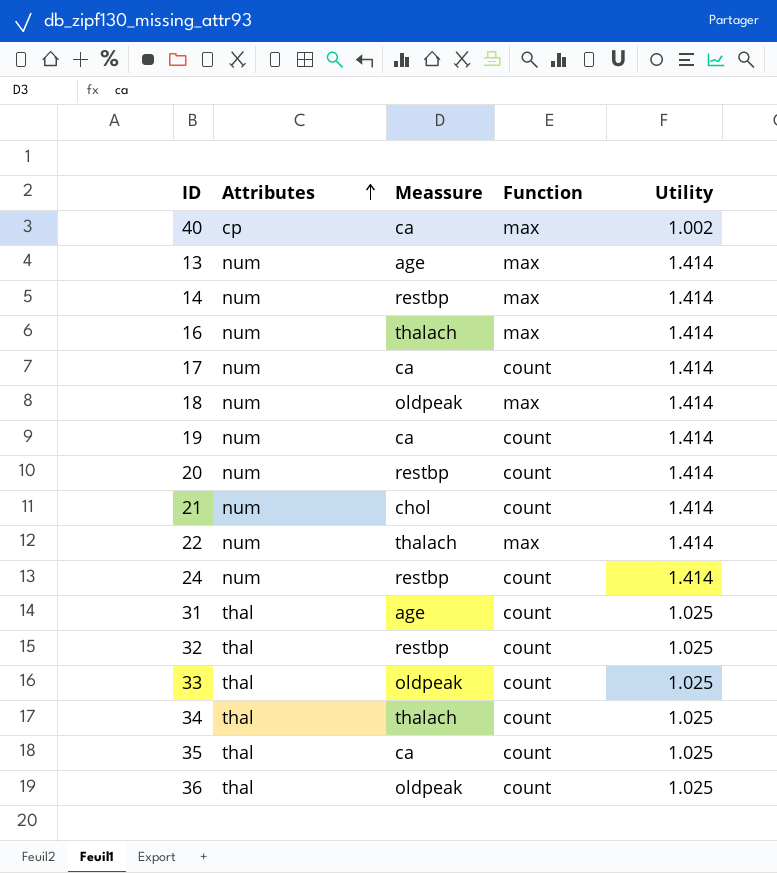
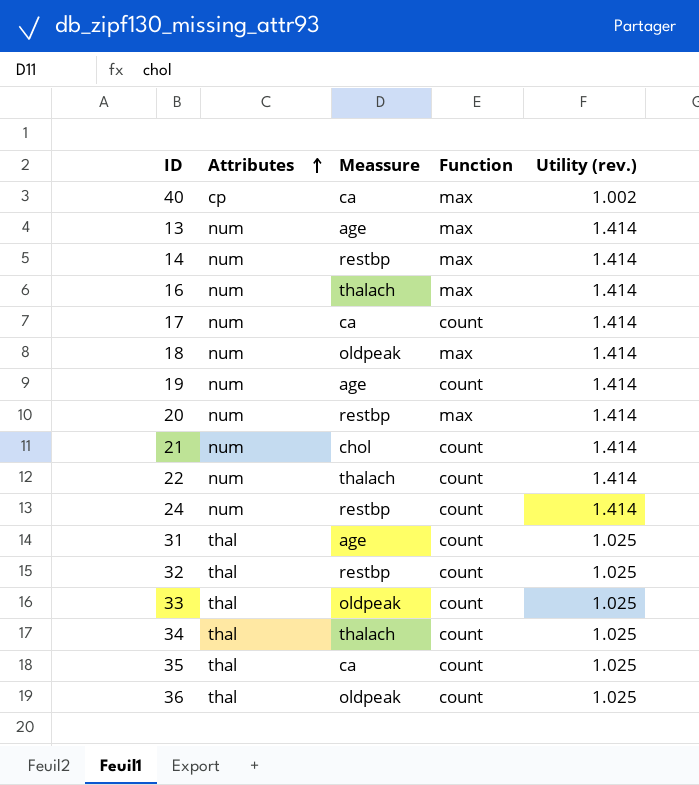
column name: Utility -> Utility (rev.)
19 | Meassure: ca -> age
20 | Function: count -> max
22 | Function: max -> count

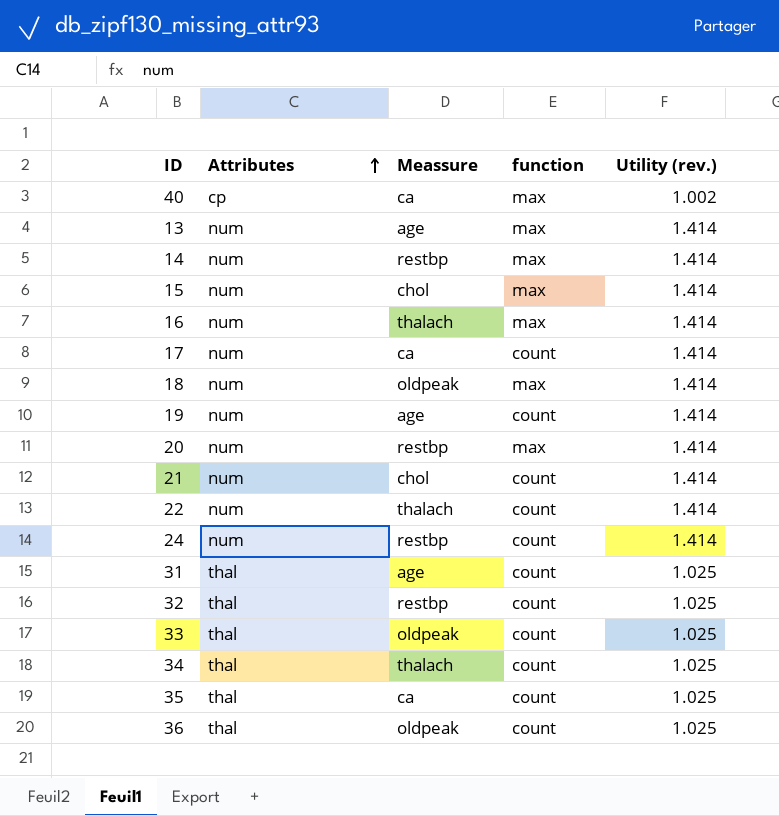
column name: Function -> function
row 15: none -> num | chol | max | 1.414

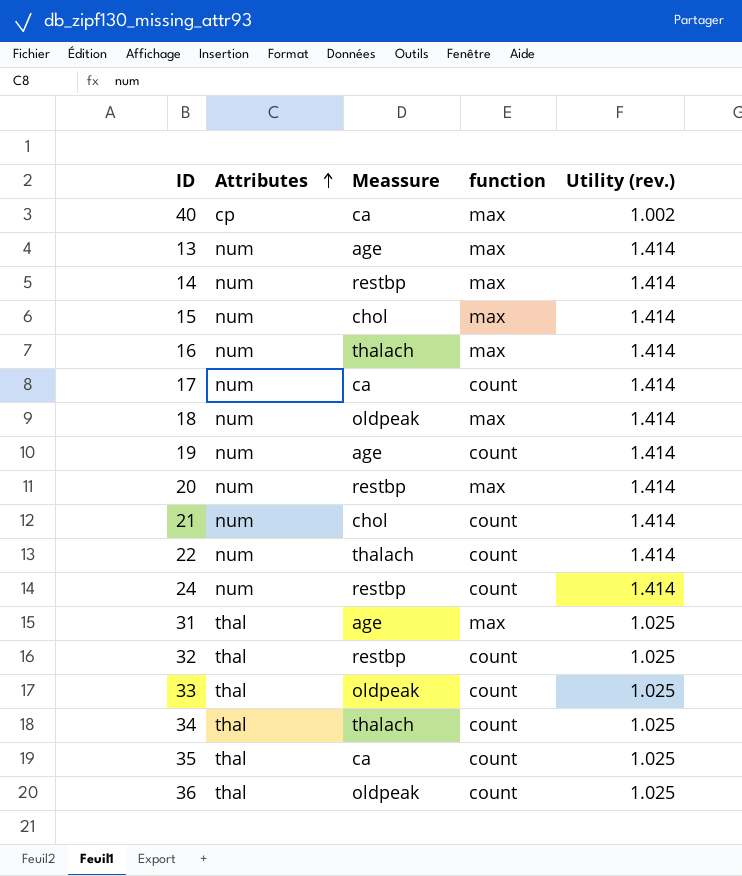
31 | function: count -> max

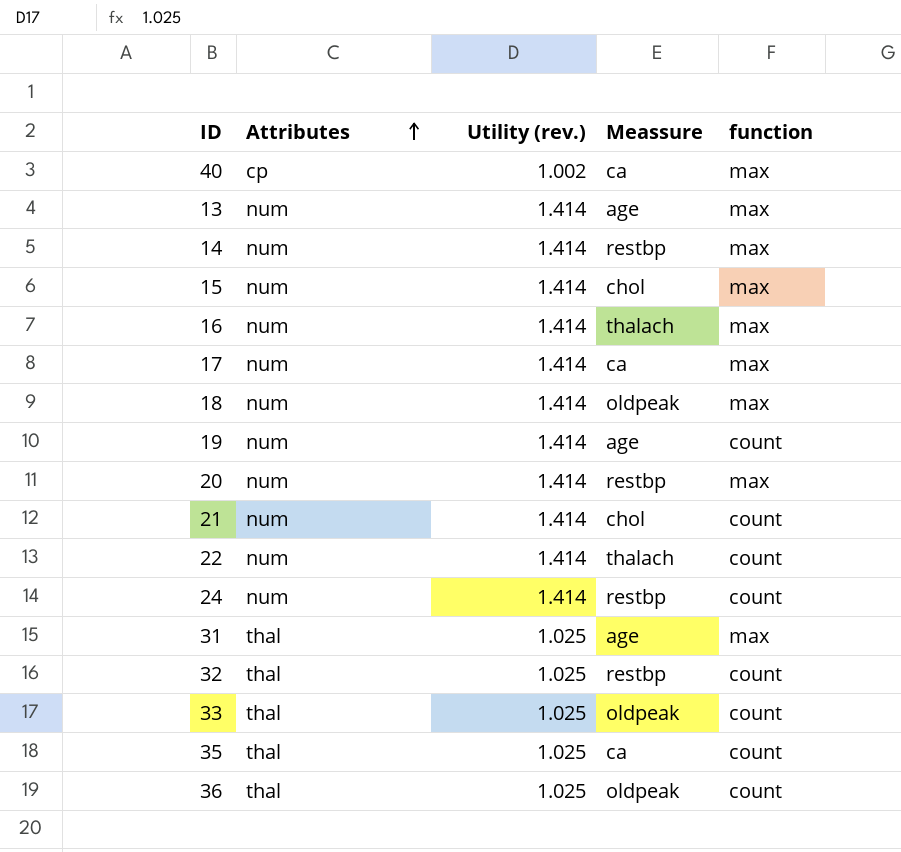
column Utility (rev.) | position: 5 -> 3
row 34: thal | thalach | count | 1.025 -> none
17 | function: count -> max

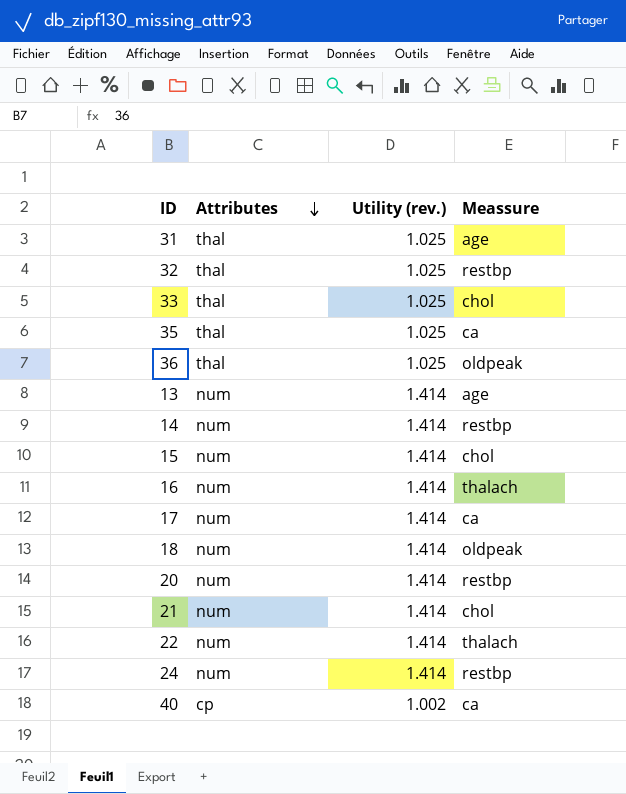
row order: Attributes ascending -> Attributes descending
column function | position: 5 -> none
row 19: num | 1.414 | age | count -> none
33 | Meassure: oldpeak -> chol

